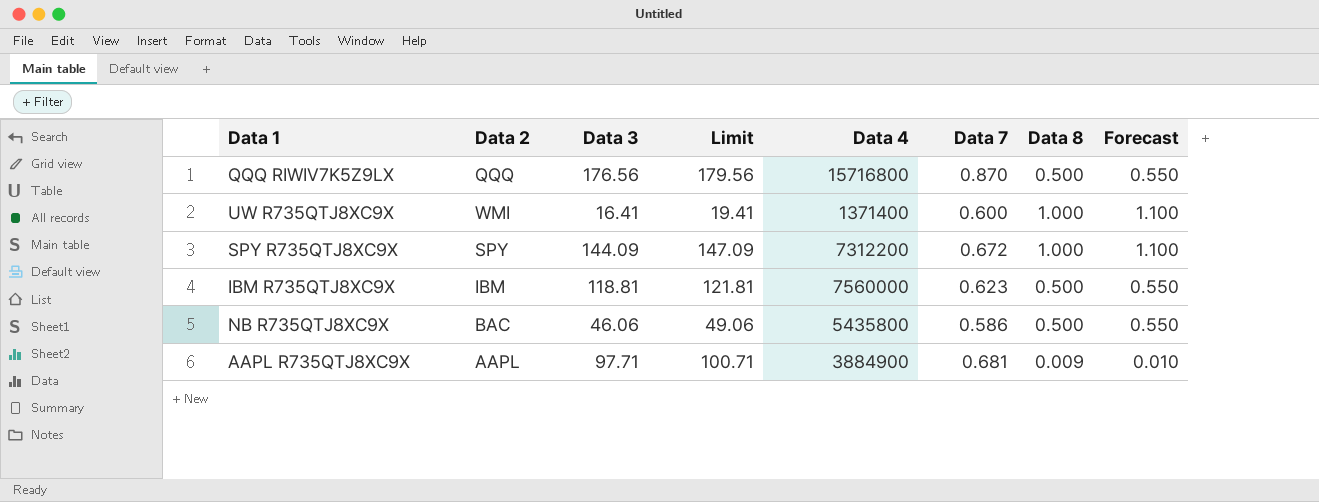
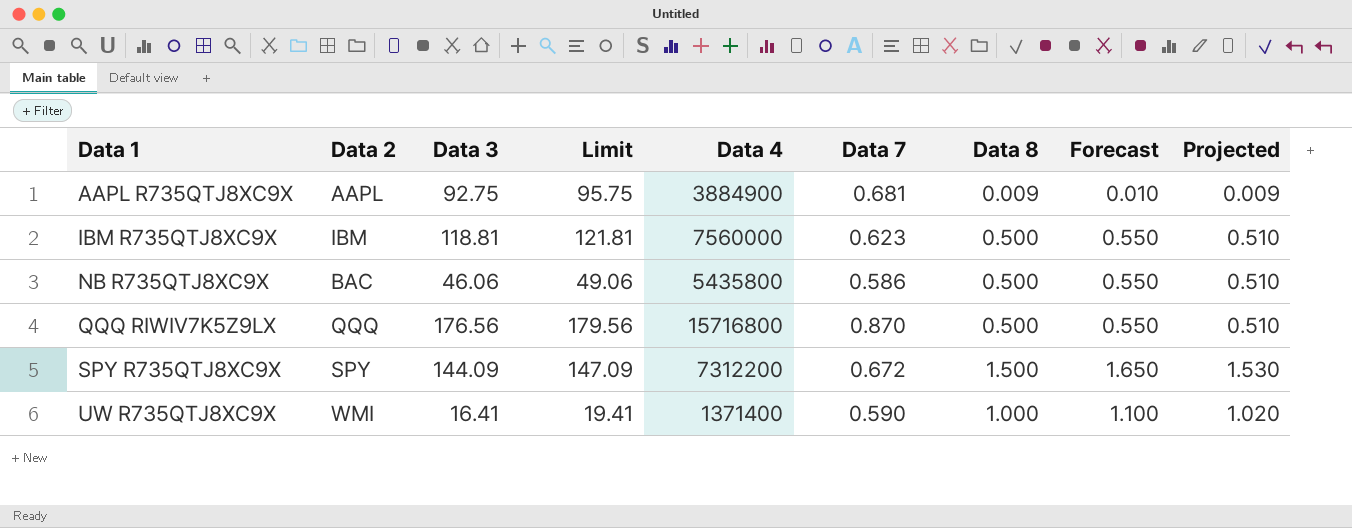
row order: none -> Data 1 ascending
column Projected | formula: none -> [Data 8] * 1.02
AAPL R735QTJ8XC9X | Data 3: 97.71 -> 92.75
AAPL R735QTJ8XC9X | Limit: 100.71 -> 95.75
SPY R735QTJ8XC9X | Data 8: 1.000 -> 1.500
SPY R735QTJ8XC9X | Forecast: 1.100 -> 1.650
UW R735QTJ8XC9X | Data 7: 0.600 -> 0.590

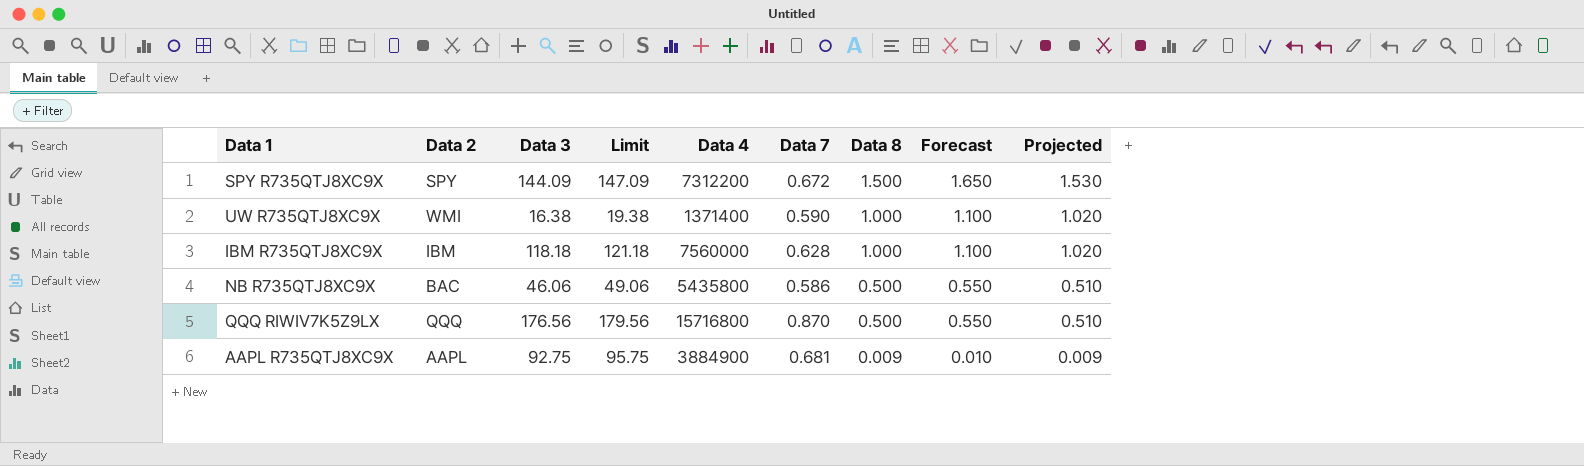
row order: Data 1 ascending -> Data 8 descending
UW R735QTJ8XC9X | Data 3: 16.41 -> 16.38
UW R735QTJ8XC9X | Limit: 19.41 -> 19.38
IBM R735QTJ8XC9X | Data 3: 118.81 -> 118.18
IBM R735QTJ8XC9X | Limit: 121.81 -> 121.18
IBM R735QTJ8XC9X | Data 7: 0.623 -> 0.628
IBM R735QTJ8XC9X | Data 8: 0.500 -> 1.000
IBM R735QTJ8XC9X | Forecast: 0.550 -> 1.100
IBM R735QTJ8XC9X | Projected: 0.510 -> 1.020

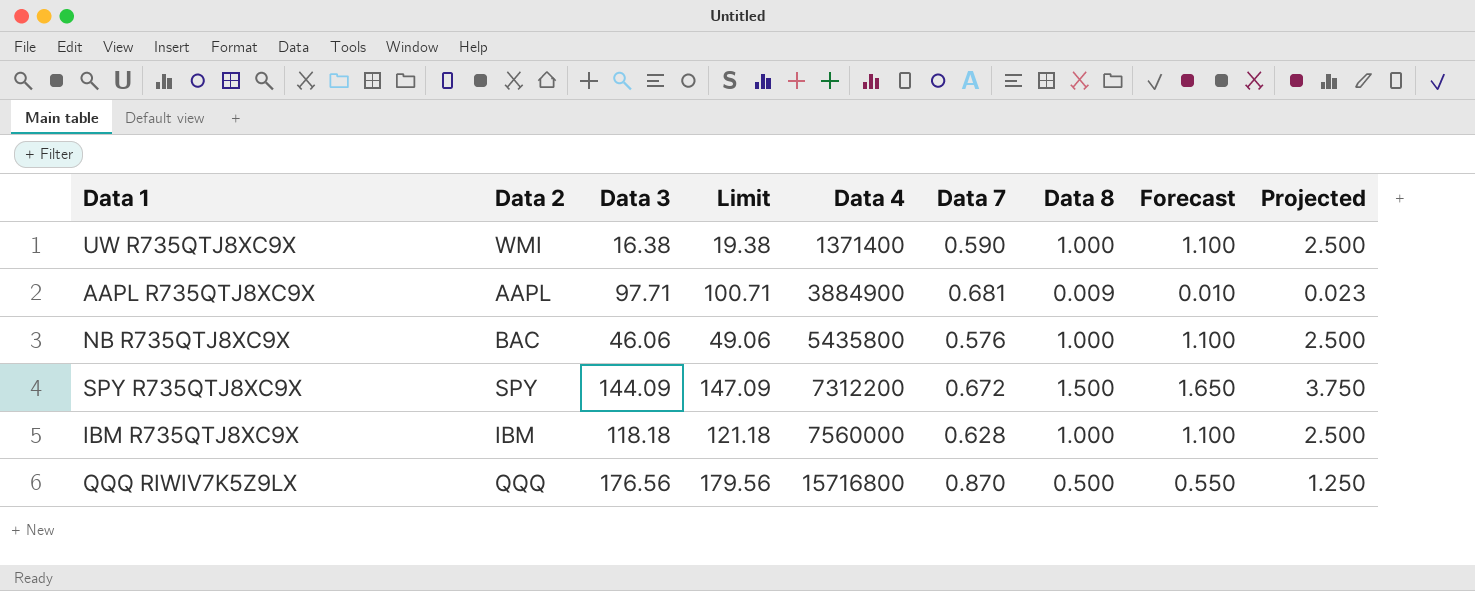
row order: Data 8 descending -> Data 4 ascending
column Projected | formula: [Data 8] * 1.02 -> [Data 8] * 2.5
AAPL R735QTJ8XC9X | Data 3: 92.75 -> 97.71
AAPL R735QTJ8XC9X | Limit: 95.75 -> 100.71
NB R735QTJ8XC9X | Data 7: 0.586 -> 0.576
NB R735QTJ8XC9X | Data 8: 0.500 -> 1.000
NB R735QTJ8XC9X | Forecast: 0.550 -> 1.100

